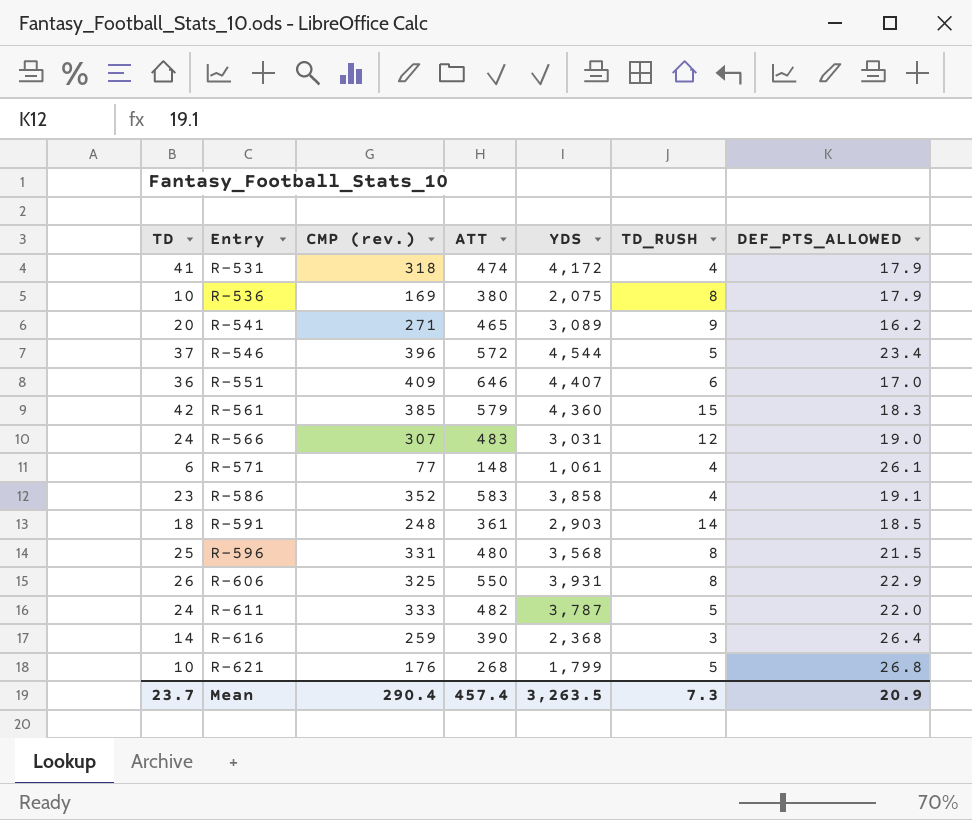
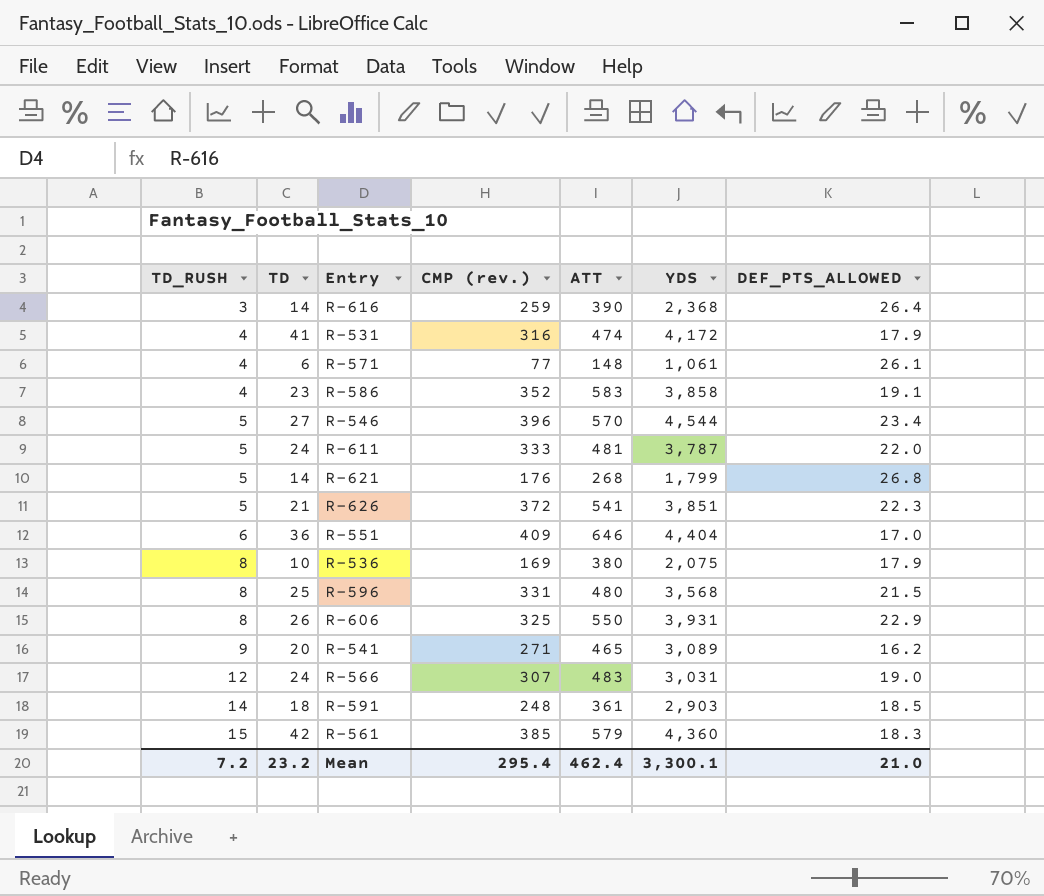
row order: Entry ascending -> TD_RUSH ascending
column TD_RUSH | position: 6 -> 1
R-531 | CMP (rev.): 318 -> 316
R-546 | TD: 37 -> 27
R-546 | ATT: 572 -> 570
R-611 | ATT: 482 -> 481
R-621 | TD: 10 -> 14
row R-626: none -> 5 | 21 | 372 | 541 | 3,851 | 22.3
R-551 | YDS: 4,407 -> 4,404
Mean | TD_RUSH: 7.3 -> 7.2
Mean | TD: 23.7 -> 23.2
Mean | CMP (rev.): 290.4 -> 295.4
Mean | ATT: 457.4 -> 462.4
Mean | YDS: 3,263.5 -> 3,300.1
Mean | DEF_PTS_ALLOWED: 20.9 -> 21.0

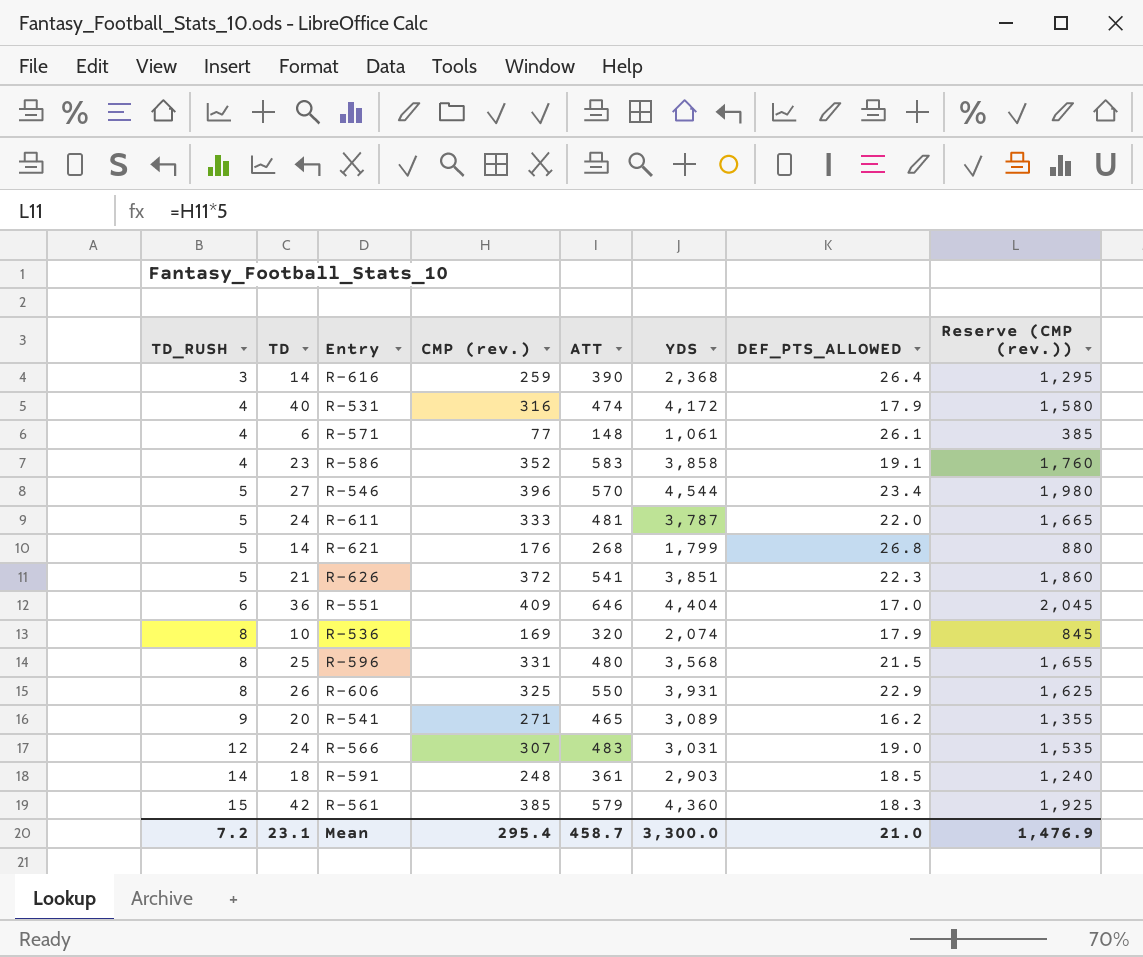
column Reserve (CMP (rev.)) | formula: none -> [CMP (rev.)] * 5
R-531 | TD: 41 -> 40
R-536 | ATT: 380 -> 320
R-536 | YDS: 2,075 -> 2,074
Mean | TD: 23.2 -> 23.1
Mean | ATT: 462.4 -> 458.7
Mean | YDS: 3,300.1 -> 3,300.0

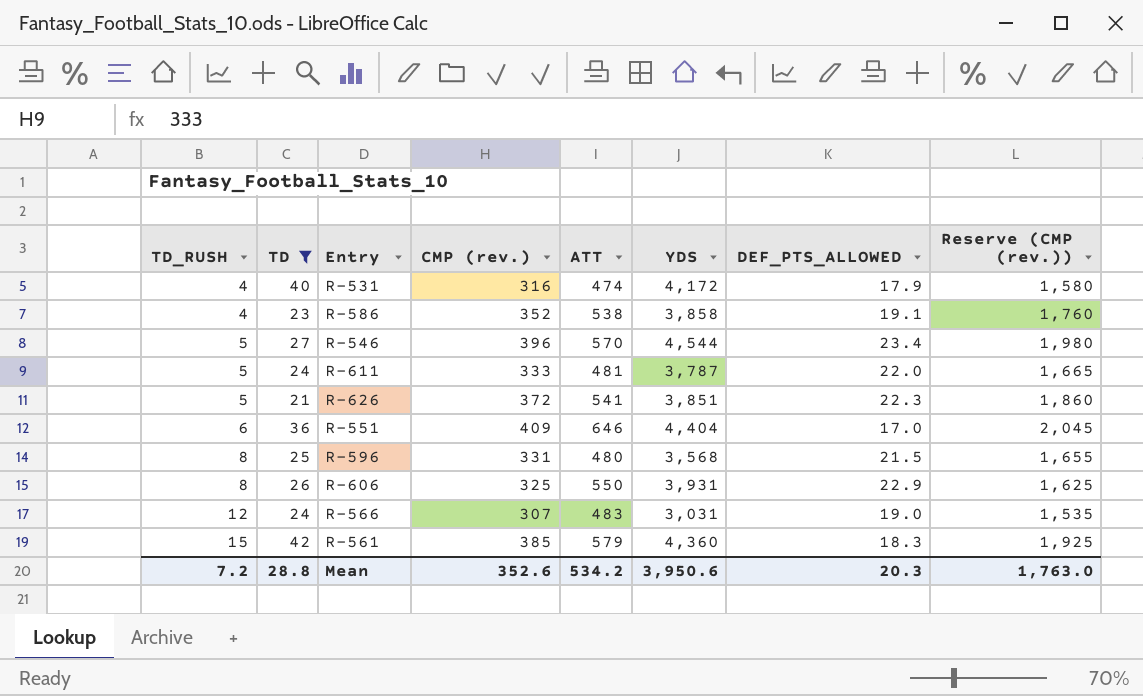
filter: none -> TD >= 21
R-586 | ATT: 583 -> 538
Mean | TD: 23.1 -> 28.8
Mean | CMP (rev.): 295.4 -> 352.6
Mean | ATT: 458.7 -> 534.2
Mean | YDS: 3,300.0 -> 3,950.6
Mean | DEF_PTS_ALLOWED: 21.0 -> 20.3
Mean | Reserve (CMP (rev.)): 1,476.9 -> 1,763.0

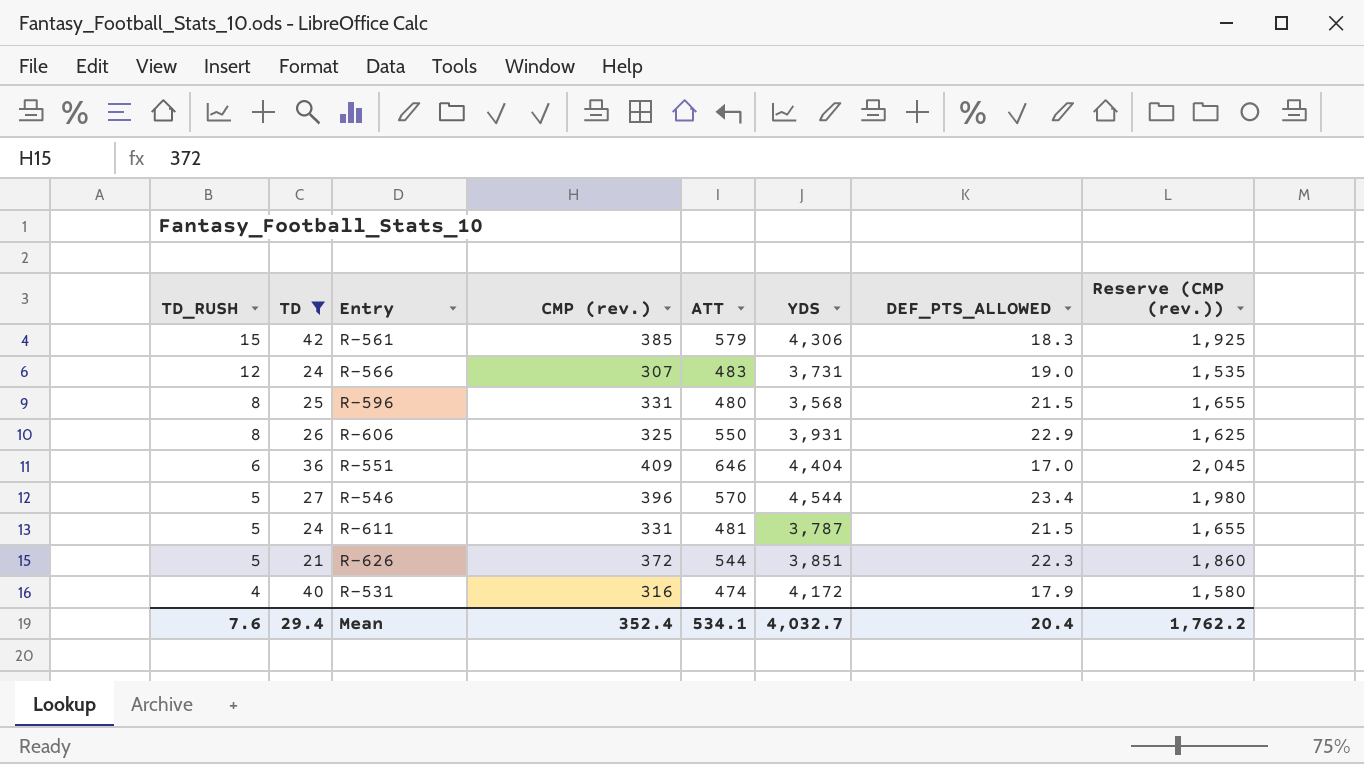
row order: TD_RUSH ascending -> TD_RUSH descending
row R-586: 4 | 23 | 352 | 538 | 3,858 | 19.1 | 1,760 -> none
R-561 | YDS: 4,360 -> 4,306
R-566 | YDS: 3,031 -> 3,731
R-611 | CMP (rev.): 333 -> 331
R-611 | DEF_PTS_ALLOWED: 22.0 -> 21.5
R-611 | Reserve (CMP (rev.)): 1,665 -> 1,655
R-626 | ATT: 541 -> 544
Mean | TD_RUSH: 7.2 -> 7.6
Mean | TD: 28.8 -> 29.4
Mean | CMP (rev.): 352.6 -> 352.4
Mean | ATT: 534.2 -> 534.1
Mean | YDS: 3,950.6 -> 4,032.7
Mean | DEF_PTS_ALLOWED: 20.3 -> 20.4
Mean | Reserve (CMP (rev.)): 1,763.0 -> 1,762.2

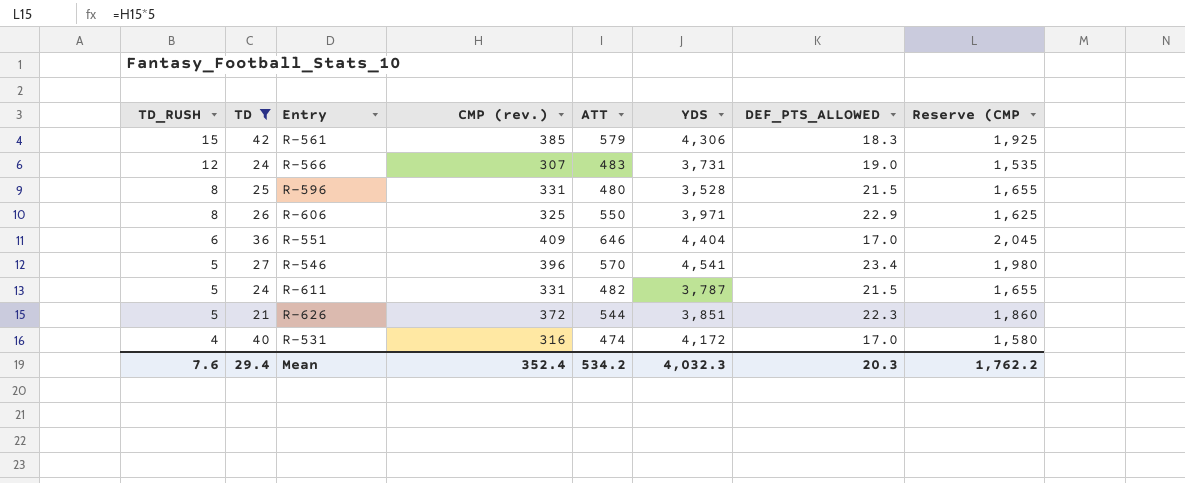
column name: Reserve (CMP (rev.)) -> Reserve (CMP
R-596 | YDS: 3,568 -> 3,528
R-606 | YDS: 3,931 -> 3,971
R-546 | YDS: 4,544 -> 4,541
R-611 | ATT: 481 -> 482
R-531 | DEF_PTS_ALLOWED: 17.9 -> 17.0
Mean | ATT: 534.1 -> 534.2
Mean | YDS: 4,032.7 -> 4,032.3
Mean | DEF_PTS_ALLOWED: 20.4 -> 20.3

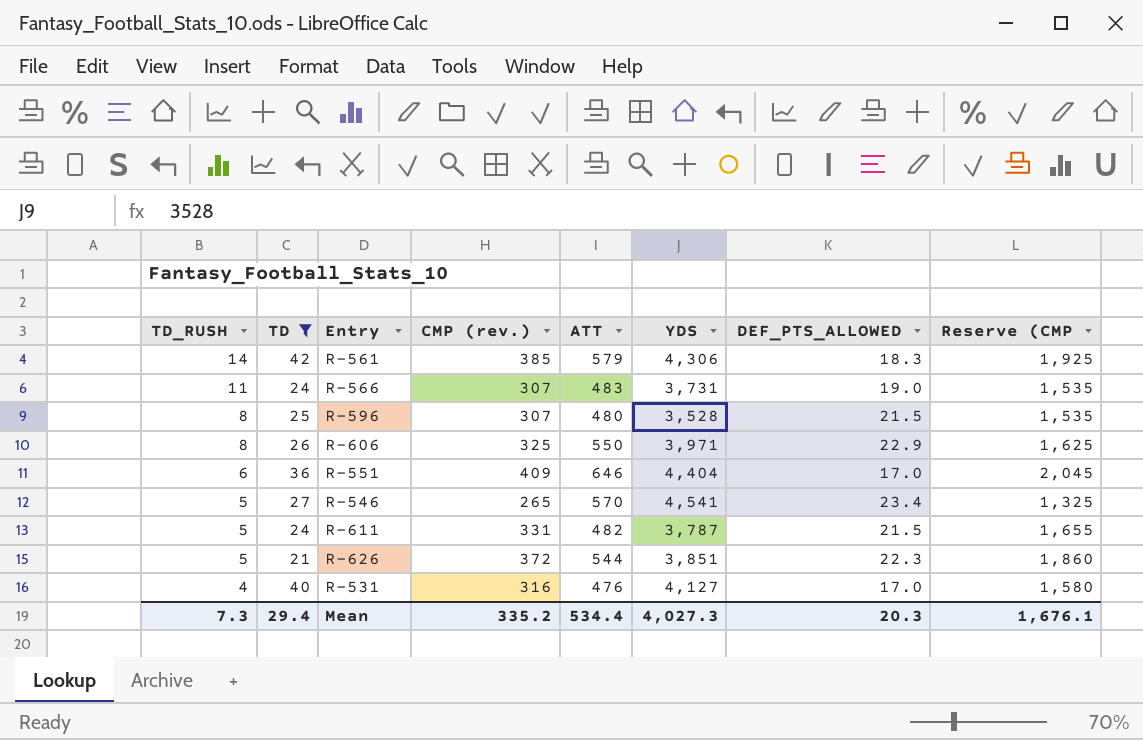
R-561 | TD_RUSH: 15 -> 14
R-566 | TD_RUSH: 12 -> 11
R-596 | CMP (rev.): 331 -> 307
R-596 | Reserve (CMP: 1,655 -> 1,535
R-546 | CMP (rev.): 396 -> 265
R-546 | Reserve (CMP: 1,980 -> 1,325
R-531 | ATT: 474 -> 476
R-531 | YDS: 4,172 -> 4,127
Mean | TD_RUSH: 7.6 -> 7.3
Mean | CMP (rev.): 352.4 -> 335.2
Mean | ATT: 534.2 -> 534.4
Mean | YDS: 4,032.3 -> 4,027.3
Mean | Reserve (CMP: 1,762.2 -> 1,676.1

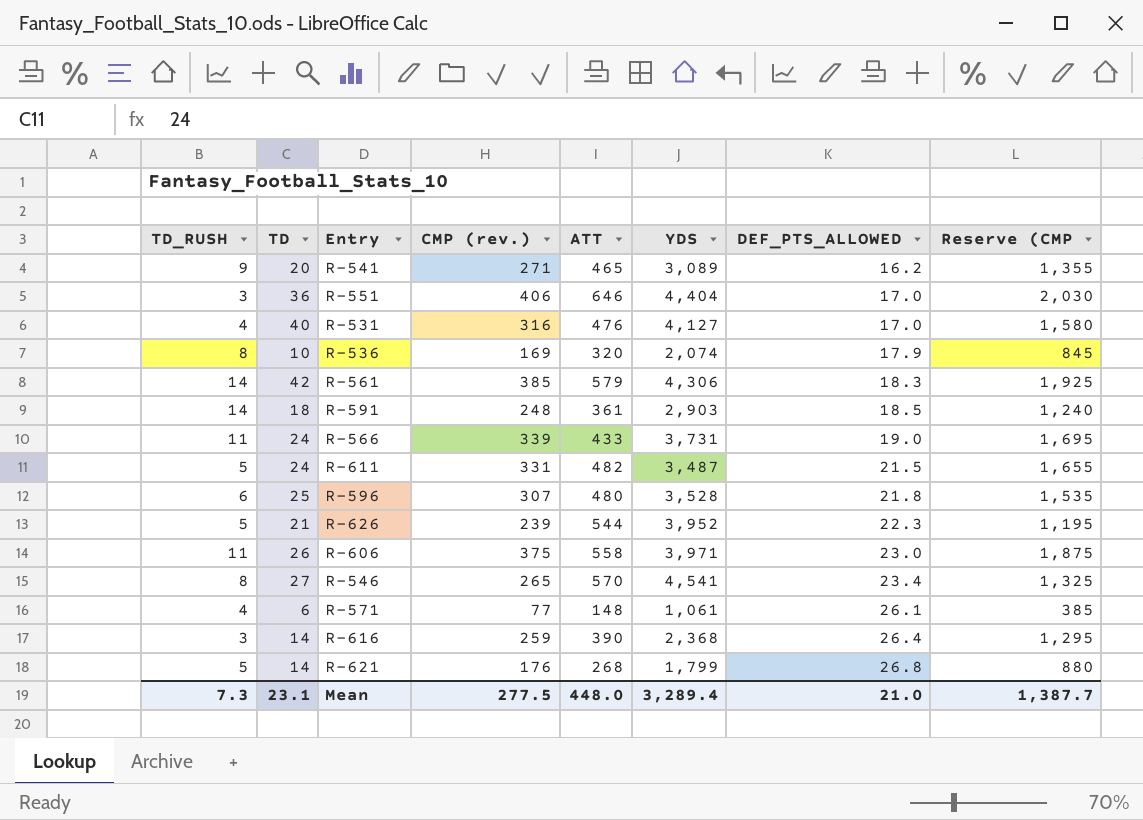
filter: TD >= 21 -> none
row order: TD_RUSH descending -> DEF_PTS_ALLOWED ascending
R-551 | TD_RUSH: 6 -> 3
R-551 | CMP (rev.): 409 -> 406
R-551 | Reserve (CMP: 2,045 -> 2,030
R-566 | CMP (rev.): 307 -> 339
R-566 | ATT: 483 -> 433
R-566 | Reserve (CMP: 1,535 -> 1,695
R-611 | YDS: 3,787 -> 3,487
R-596 | TD_RUSH: 8 -> 6
R-596 | DEF_PTS_ALLOWED: 21.5 -> 21.8
R-626 | CMP (rev.): 372 -> 239
R-626 | YDS: 3,851 -> 3,952
R-626 | Reserve (CMP: 1,860 -> 1,195
R-606 | TD_RUSH: 8 -> 11
R-606 | CMP (rev.): 325 -> 375
R-606 | ATT: 550 -> 558
R-606 | DEF_PTS_ALLOWED: 22.9 -> 23.0
R-606 | Reserve (CMP: 1,625 -> 1,875
R-546 | TD_RUSH: 5 -> 8
Mean | TD: 29.4 -> 23.1
Mean | CMP (rev.): 335.2 -> 277.5
Mean | ATT: 534.4 -> 448.0
Mean | YDS: 4,027.3 -> 3,289.4
Mean | DEF_PTS_ALLOWED: 20.3 -> 21.0
Mean | Reserve (CMP: 1,676.1 -> 1,387.7

